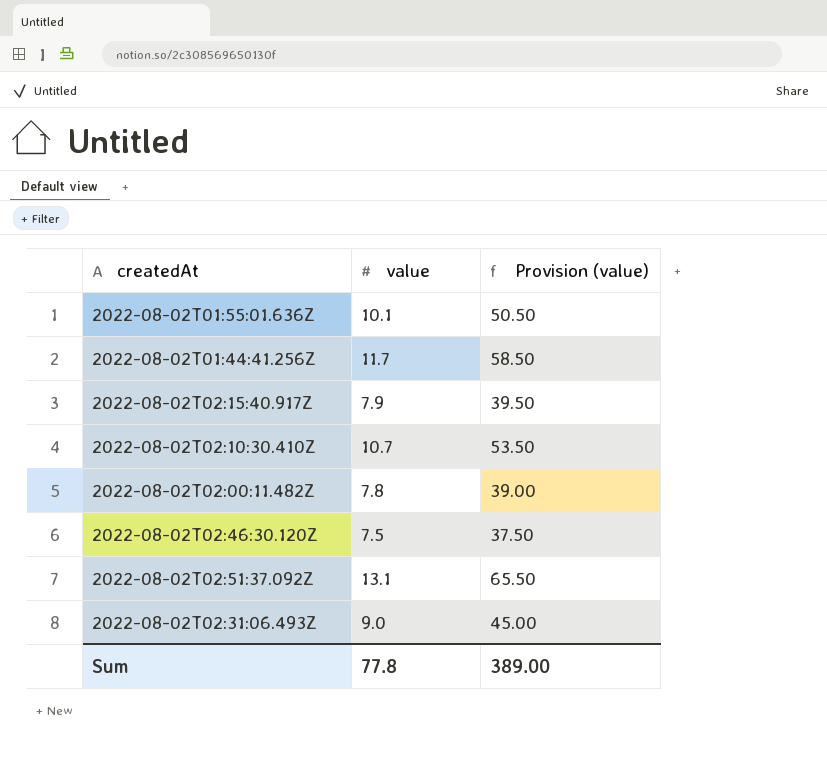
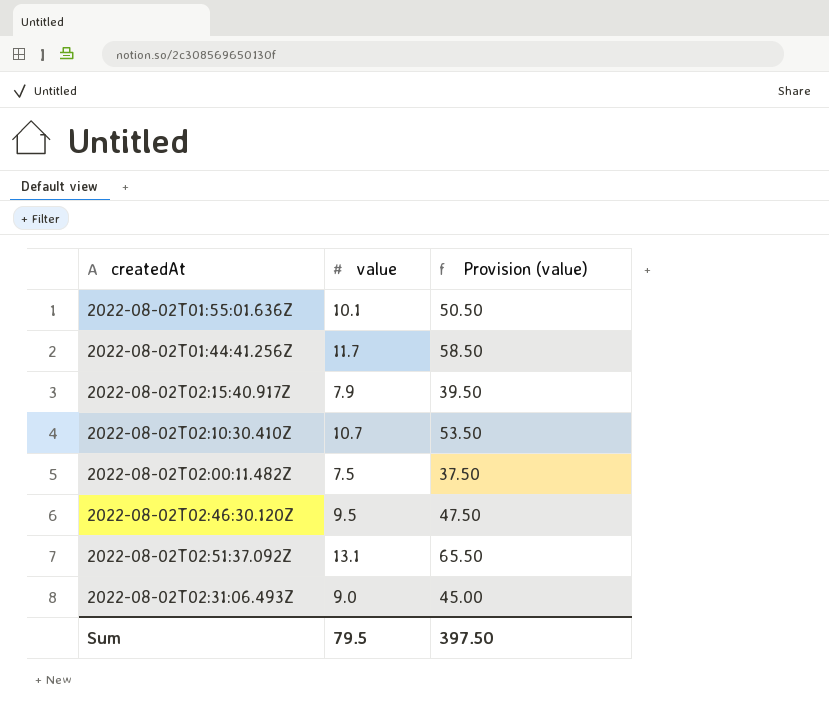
2022-08-02T02:00:11.482Z | value: 7.8 -> 7.5
2022-08-02T02:00:11.482Z | Provision (value): 39.00 -> 37.50
2022-08-02T02:46:30.120Z | value: 7.5 -> 9.5
2022-08-02T02:46:30.120Z | Provision (value): 37.50 -> 47.50
Sum | value: 77.8 -> 79.5
Sum | Provision (value): 389.00 -> 397.50

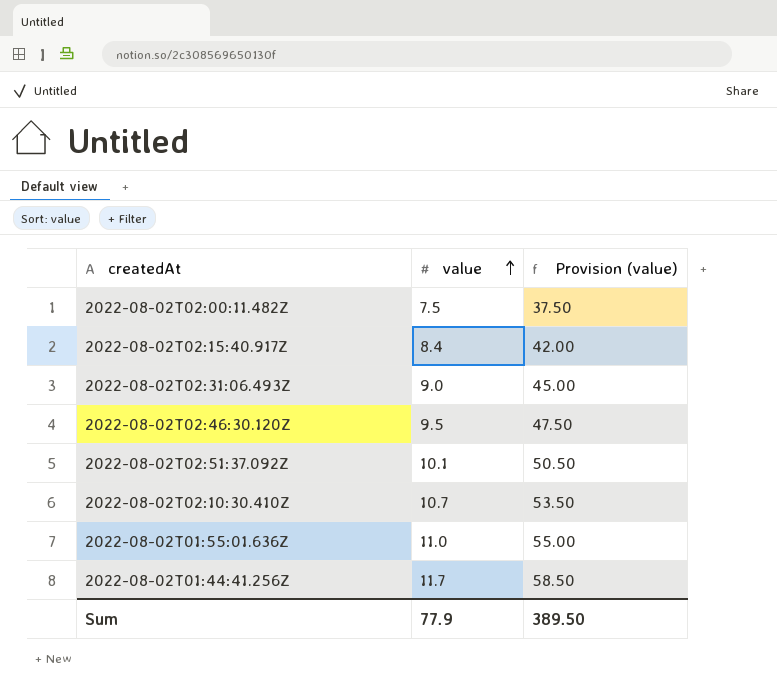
row order: none -> value ascending
2022-08-02T02:15:40.917Z | value: 7.9 -> 8.4
2022-08-02T02:15:40.917Z | Provision (value): 39.50 -> 42.00
2022-08-02T02:51:37.092Z | value: 13.1 -> 10.1
2022-08-02T02:51:37.092Z | Provision (value): 65.50 -> 50.50
2022-08-02T01:55:01.636Z | value: 10.1 -> 11.0
2022-08-02T01:55:01.636Z | Provision (value): 50.50 -> 55.00
Sum | value: 79.5 -> 77.9
Sum | Provision (value): 397.50 -> 389.50

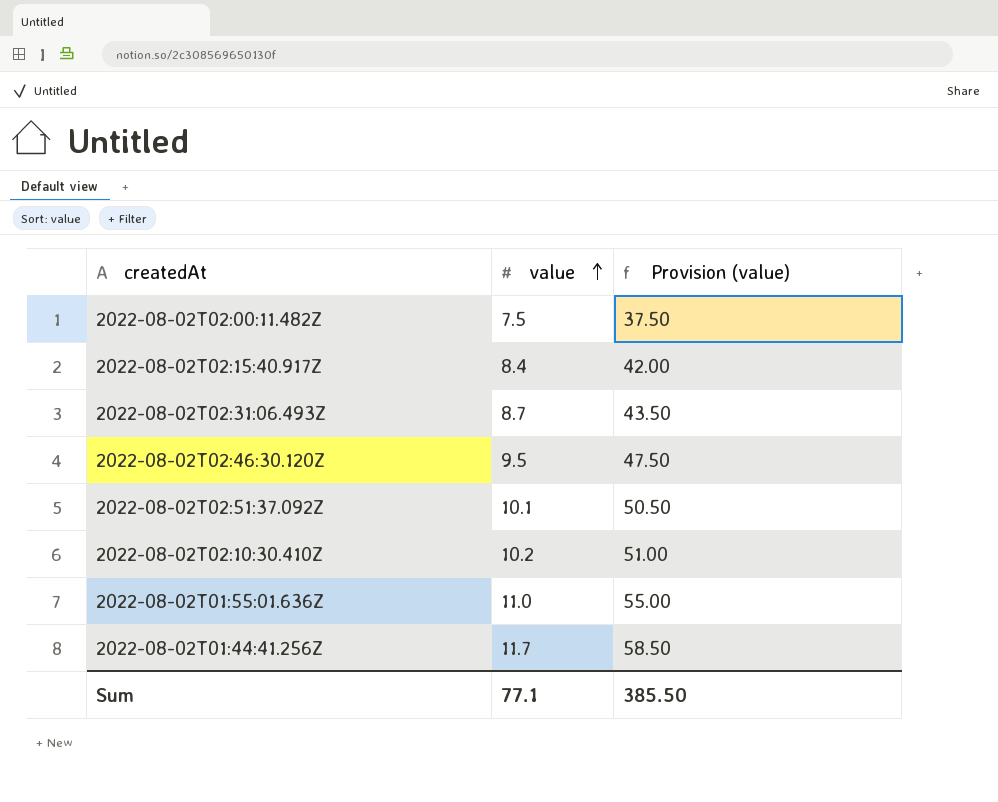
2022-08-02T02:31:06.493Z | value: 9.0 -> 8.7
2022-08-02T02:31:06.493Z | Provision (value): 45.00 -> 43.50
2022-08-02T02:10:30.410Z | value: 10.7 -> 10.2
2022-08-02T02:10:30.410Z | Provision (value): 53.50 -> 51.00
Sum | value: 77.9 -> 77.1
Sum | Provision (value): 389.50 -> 385.50

